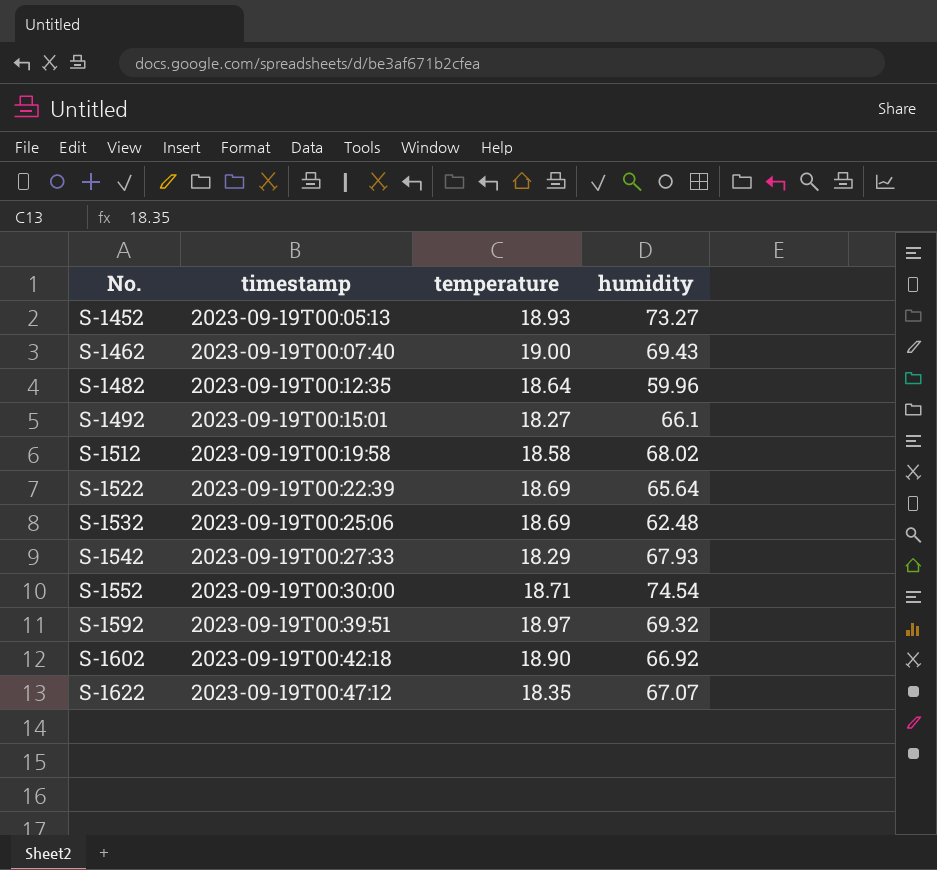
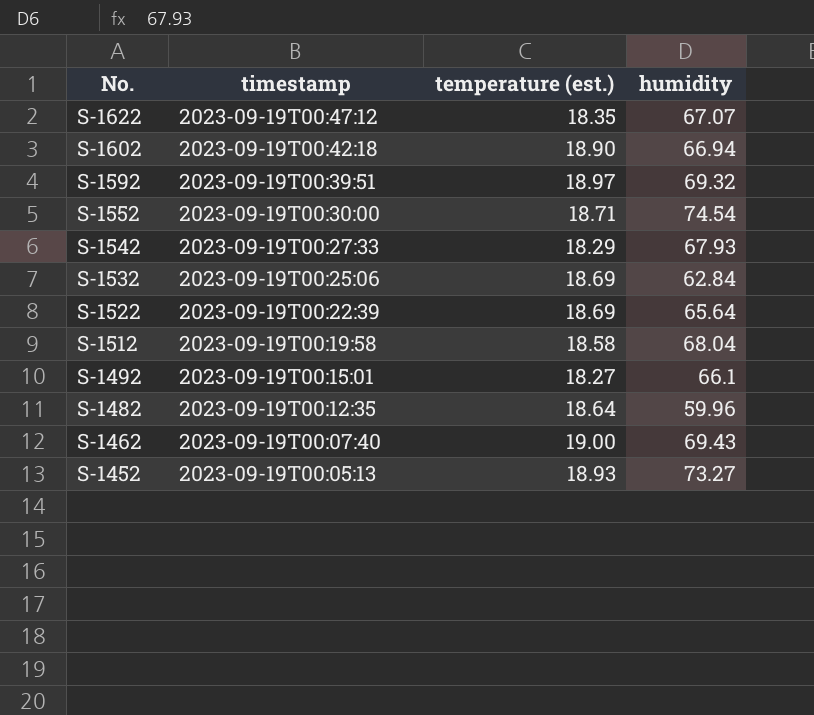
row order: No. ascending -> No. descending
column name: temperature -> temperature (est.)
S-1602 | humidity: 66.92 -> 66.94
S-1532 | humidity: 62.48 -> 62.84
S-1512 | humidity: 68.02 -> 68.04

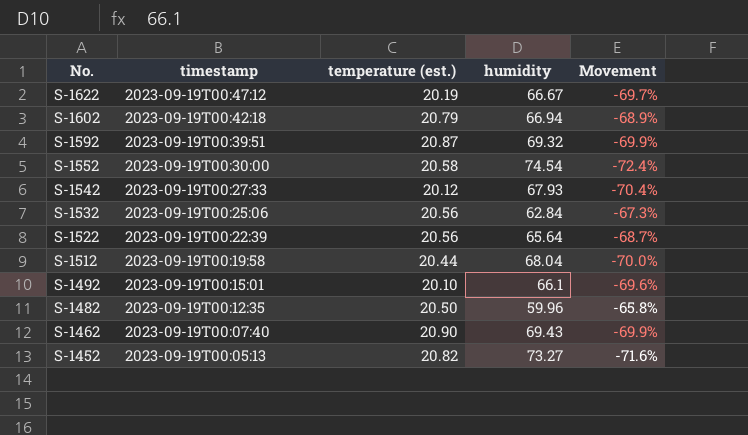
column Movement | formula: none -> ([temperature (est.)] - [humidity]) / [humidity]
S-1622 | temperature (est.): 18.35 -> 20.19
S-1622 | humidity: 67.07 -> 66.67
S-1602 | temperature (est.): 18.90 -> 20.79
S-1592 | temperature (est.): 18.97 -> 20.87
S-1552 | temperature (est.): 18.71 -> 20.58
S-1542 | temperature (est.): 18.29 -> 20.12
S-1532 | temperature (est.): 18.69 -> 20.56
S-1522 | temperature (est.): 18.69 -> 20.56
S-1512 | temperature (est.): 18.58 -> 20.44
S-1492 | temperature (est.): 18.27 -> 20.10
S-1482 | temperature (est.): 18.64 -> 20.50
S-1462 | temperature (est.): 19.00 -> 20.90
S-1452 | temperature (est.): 18.93 -> 20.82

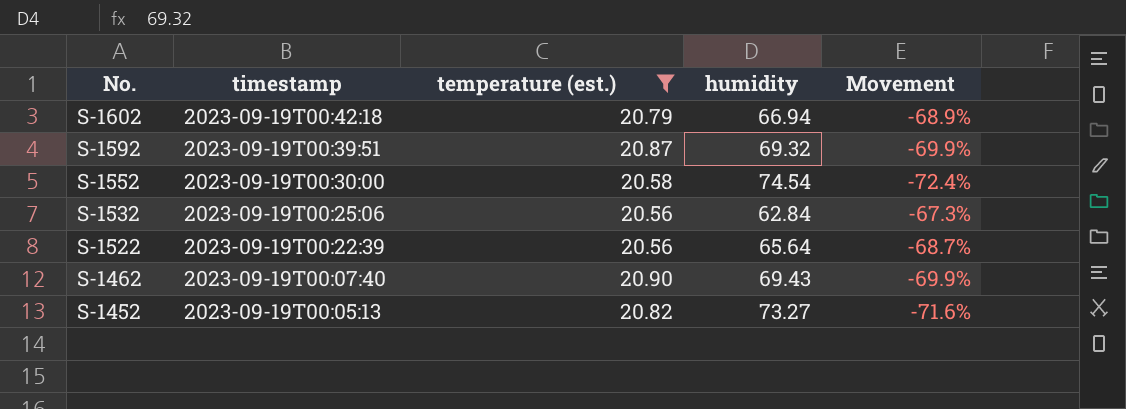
filter: none -> temperature (est.) >= 20.56

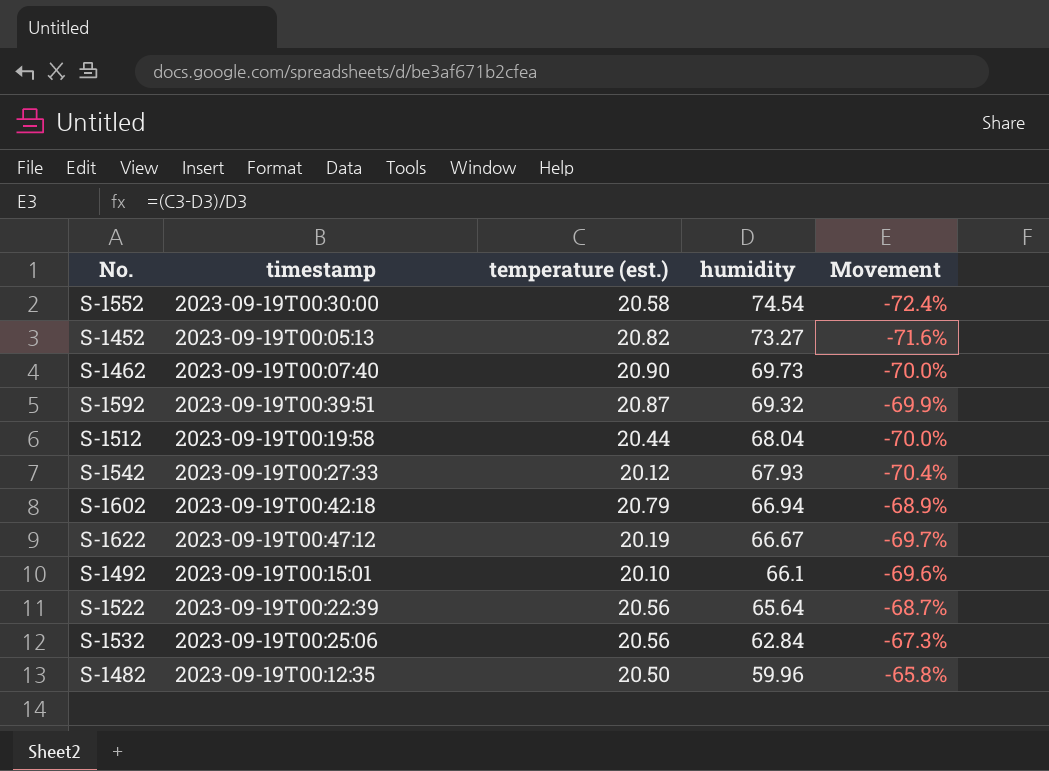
filter: temperature (est.) >= 20.56 -> none
row order: No. descending -> humidity descending
S-1462 | humidity: 69.43 -> 69.73
S-1462 | Movement: -69.9% -> -70.0%

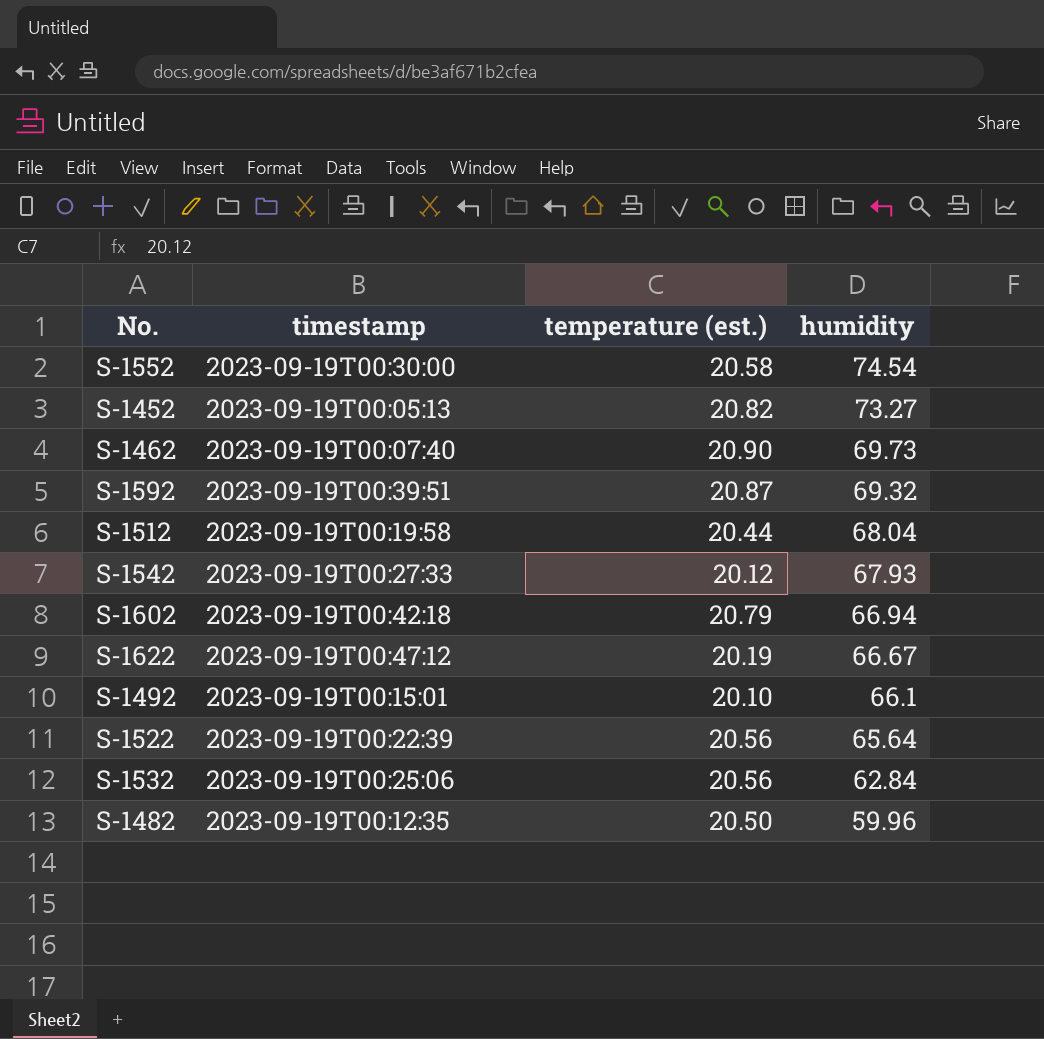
column Movement | formula: ([temperature (est.)] - [humidity]) / [humidity] -> none

